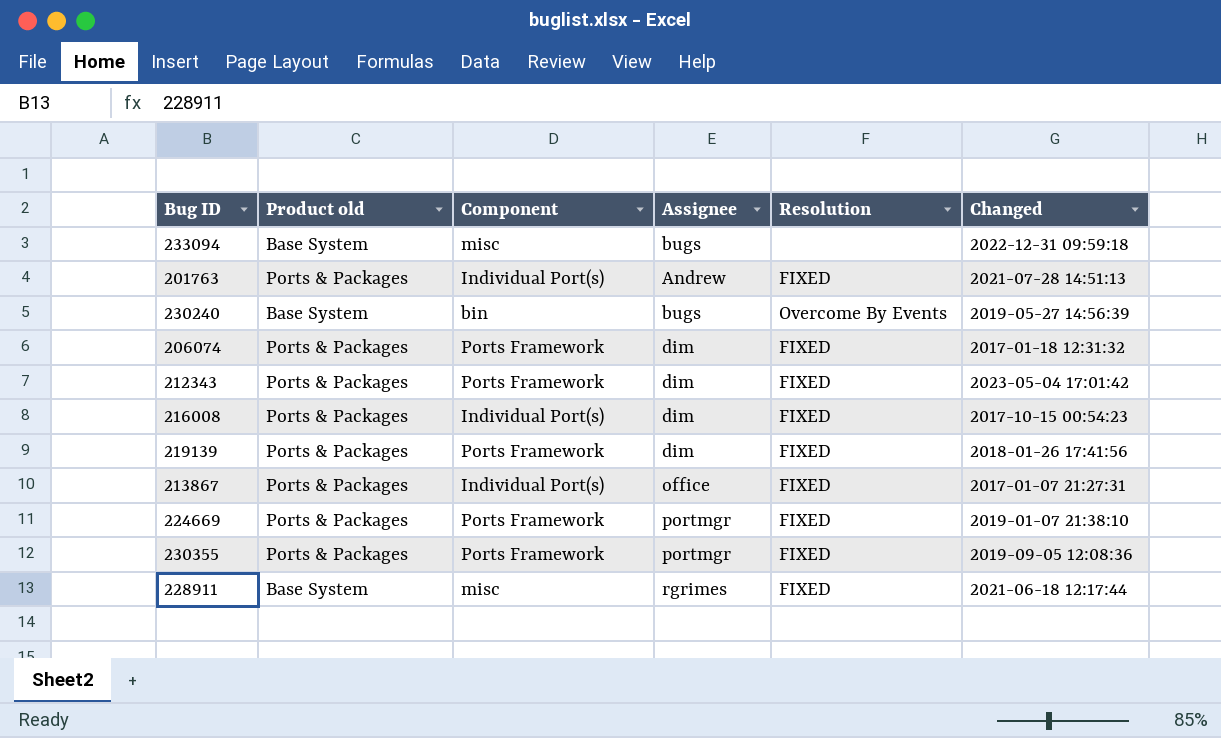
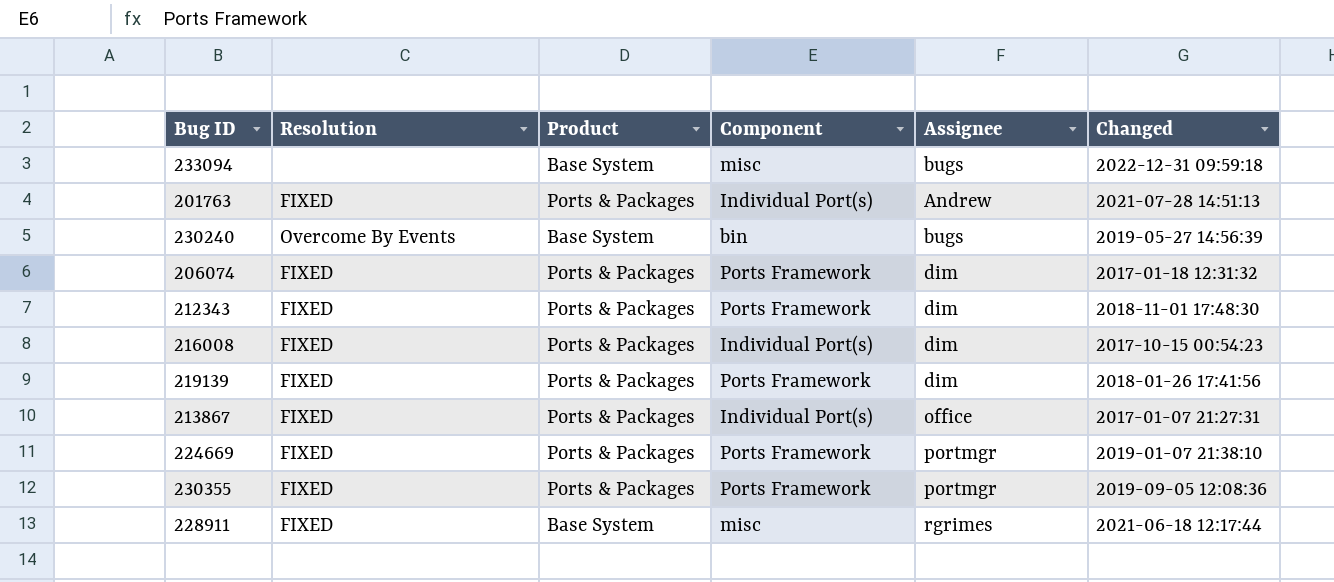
column Resolution | position: 5 -> 2
column name: Product old -> Product
212343 | Changed: 2023-05-04 17:01:42 -> 2018-11-01 17:48:30

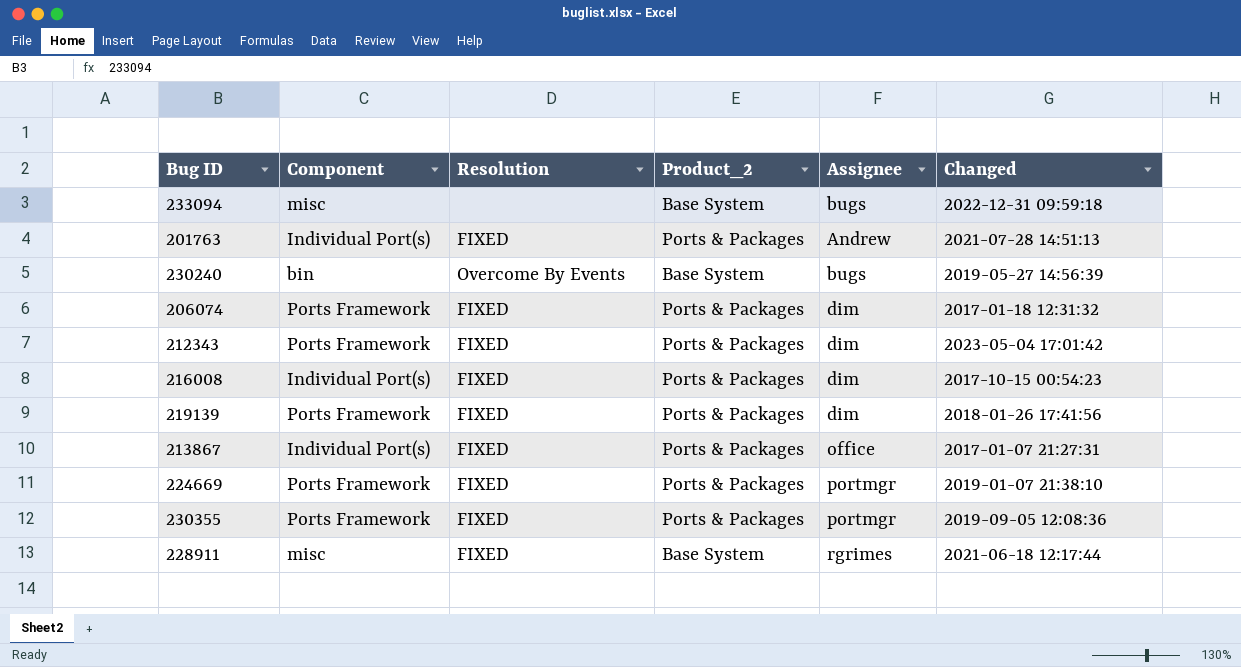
column Component | position: 4 -> 2
column name: Product -> Product_2
212343 | Changed: 2018-11-01 17:48:30 -> 2023-05-04 17:01:42

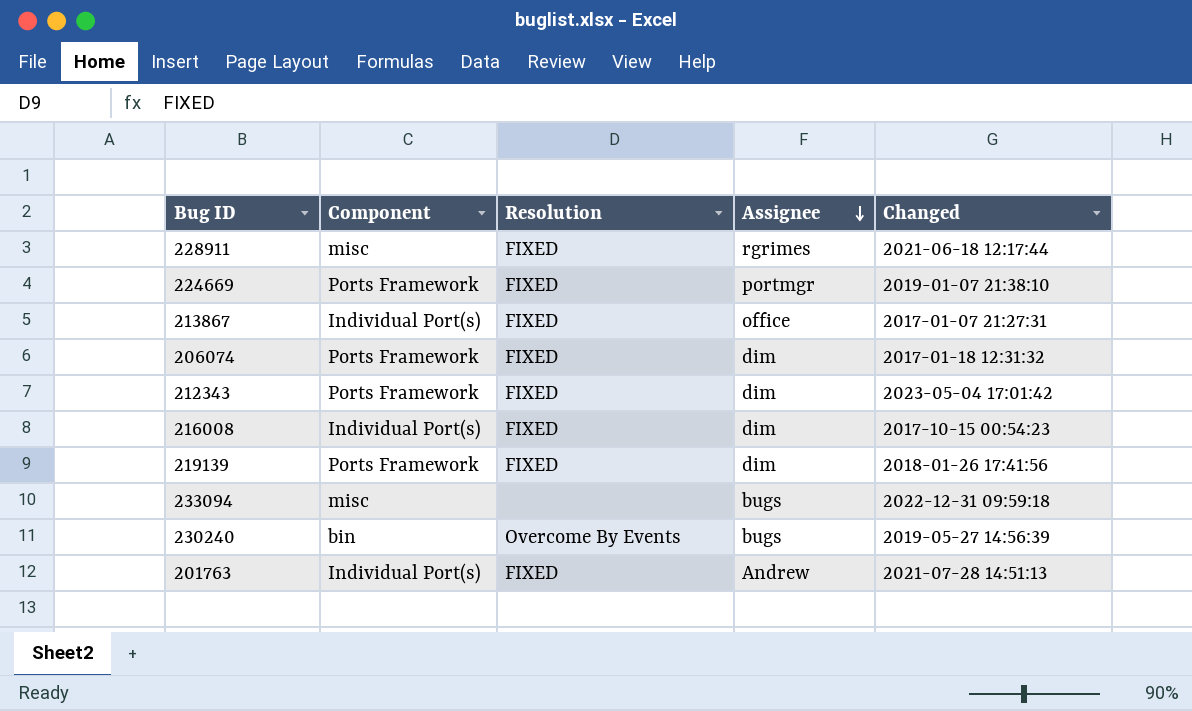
row order: none -> Assignee descending
column Product_2 | position: 4 -> none
row 230355: Ports Framework | FIXED | Ports & Packages | portmgr | 2019-09-05 12:08:36 -> none

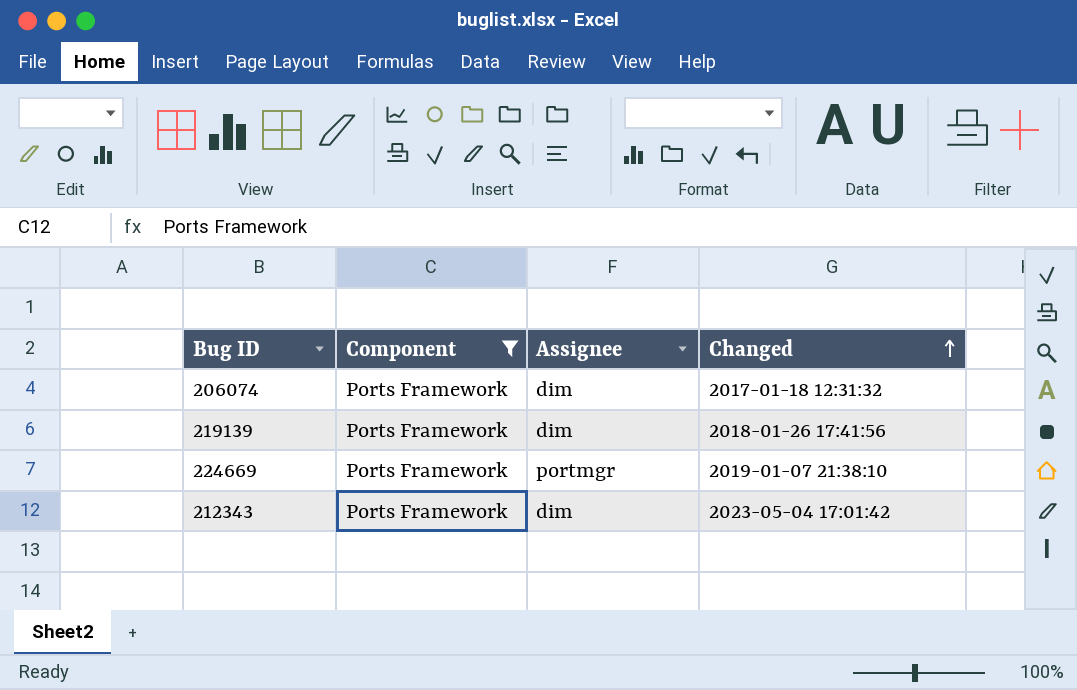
filter: none -> Component = Ports Framework
row order: Assignee descending -> Changed ascending
column Resolution | position: 3 -> none

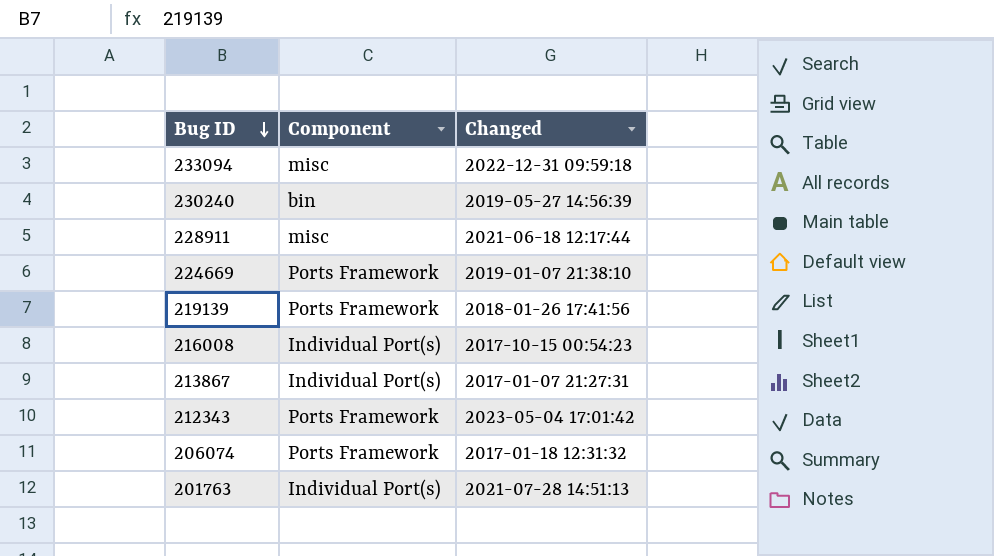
filter: Component = Ports Framework -> none
row order: Changed ascending -> Bug ID descending
column Assignee | position: 3 -> none

